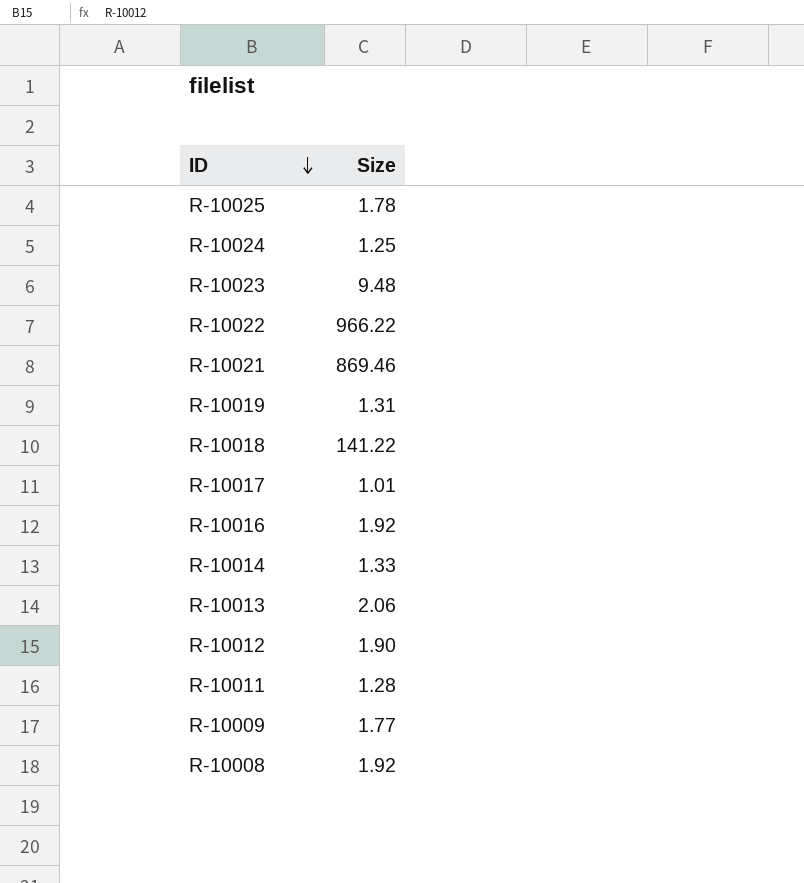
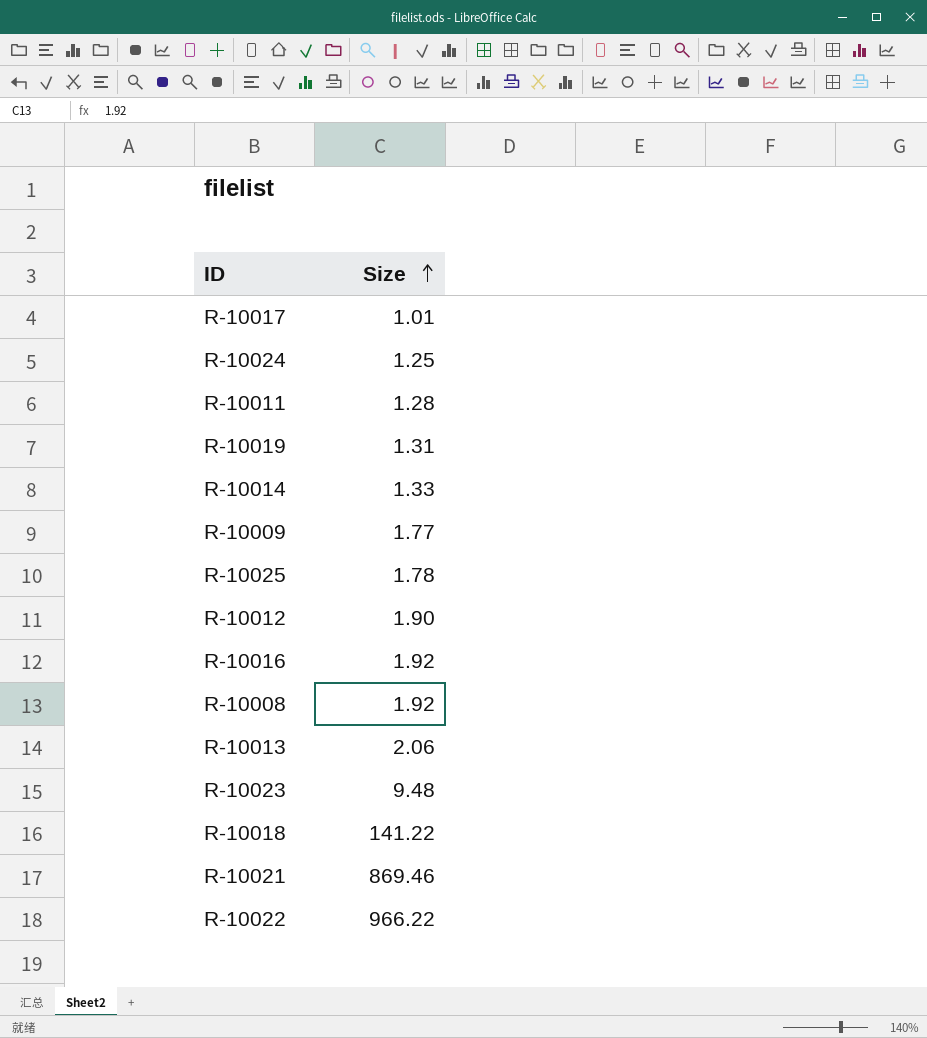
row order: ID descending -> Size ascending

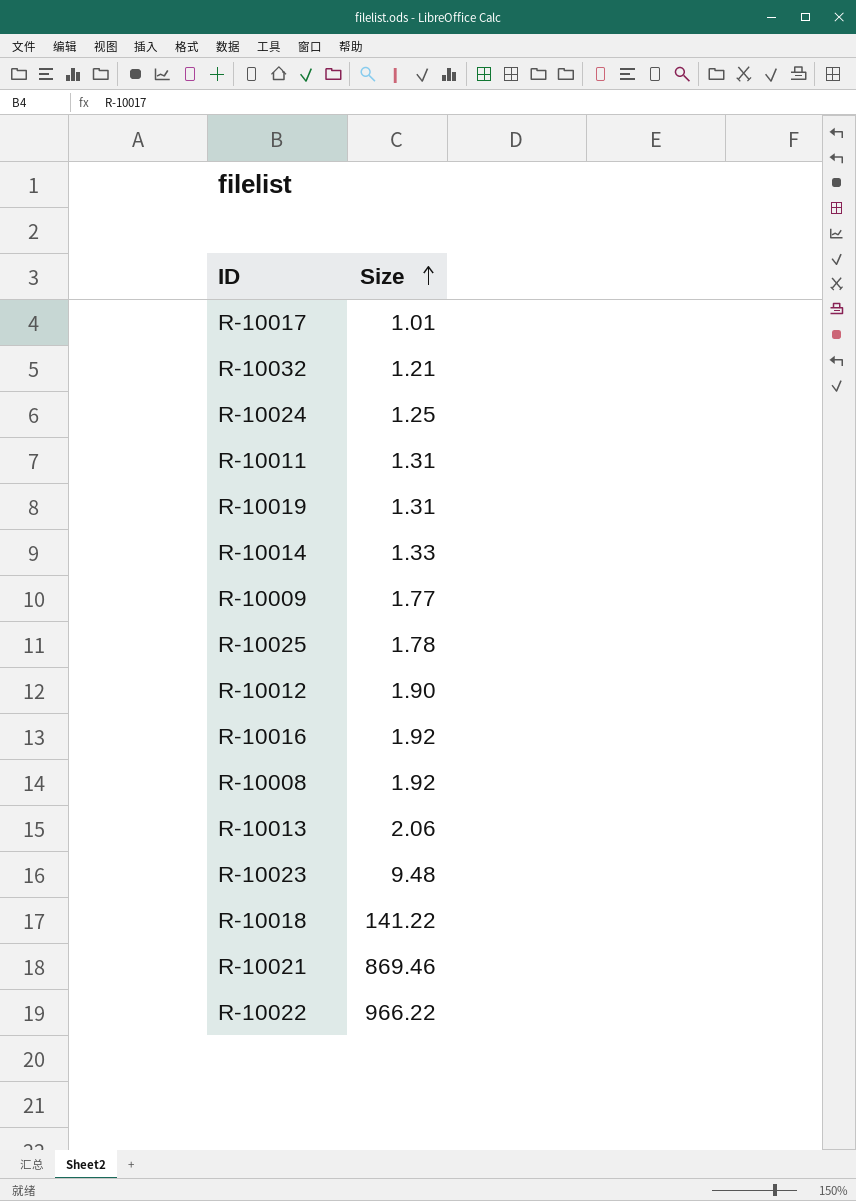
row R-10032: none -> 1.21
R-10011 | Size: 1.28 -> 1.31

